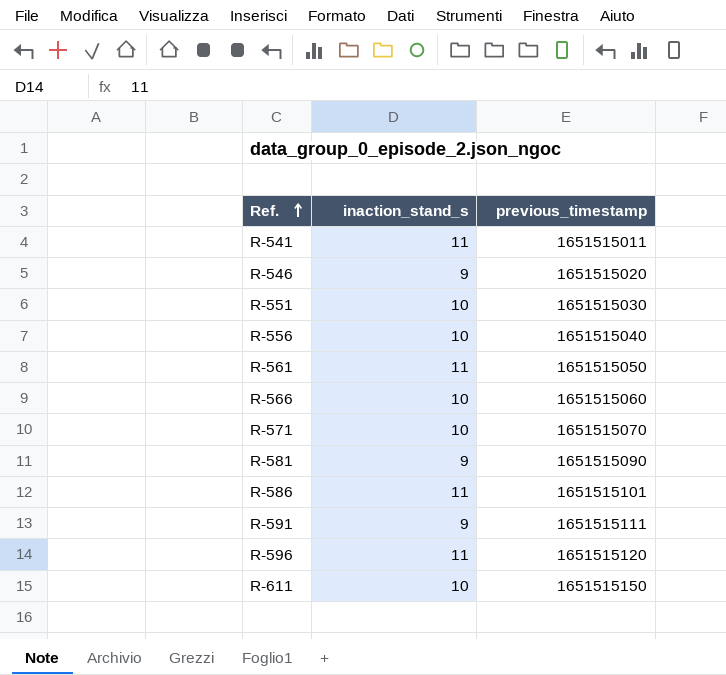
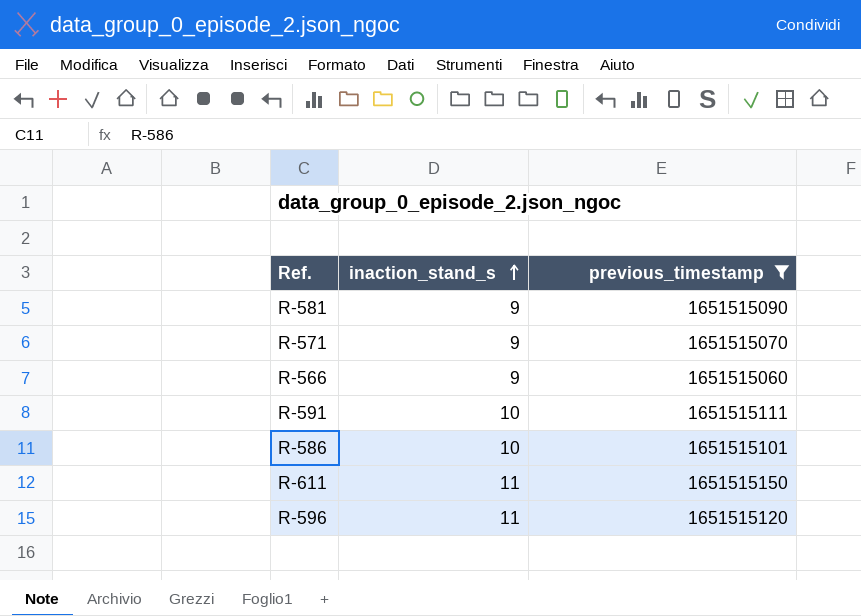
filter: none -> previous_timestamp >= 1651515060
row order: Ref. ascending -> inaction_stand_s ascending
R-571 | inaction_stand_s: 10 -> 9
R-566 | inaction_stand_s: 10 -> 9
R-591 | inaction_stand_s: 9 -> 10
R-586 | inaction_stand_s: 11 -> 10
R-611 | inaction_stand_s: 10 -> 11

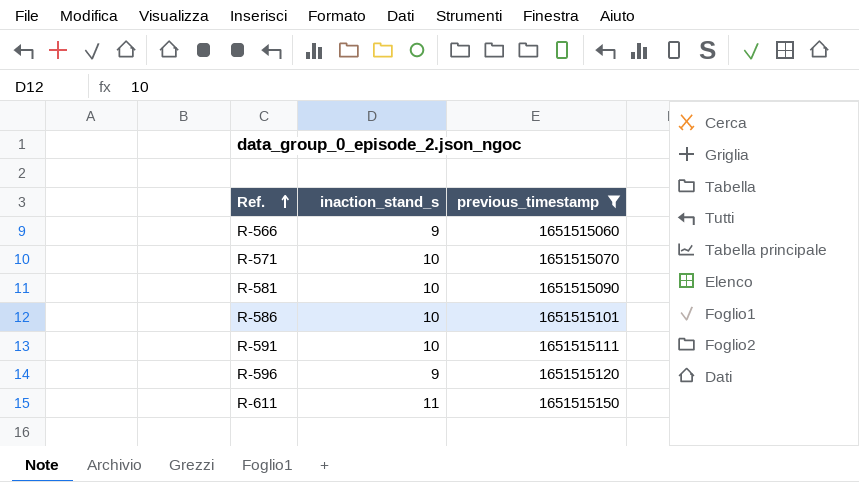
row order: inaction_stand_s ascending -> Ref. ascending
R-571 | inaction_stand_s: 9 -> 10
R-581 | inaction_stand_s: 9 -> 10
R-596 | inaction_stand_s: 11 -> 9

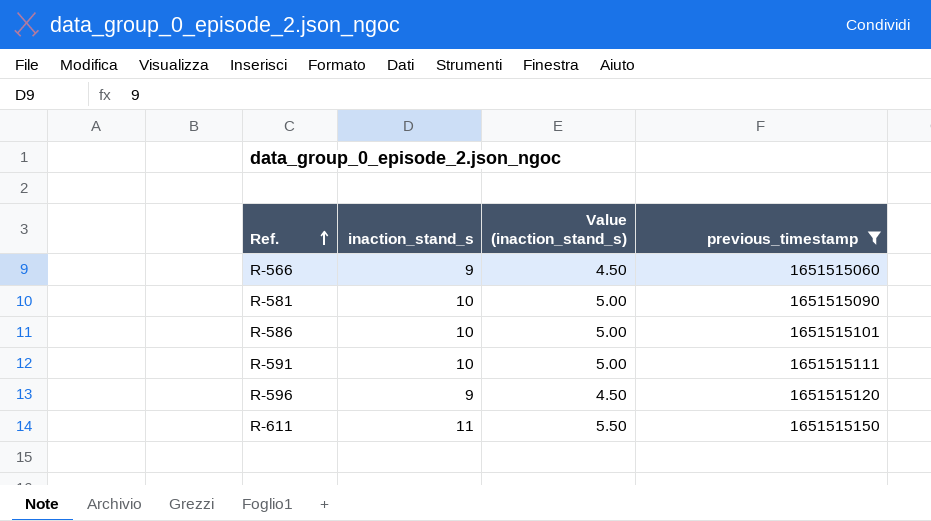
column Value (inaction_stand_s) | formula: none -> [inaction_stand_s] * 0.5
row R-571: 10 | 1651515070 -> none

